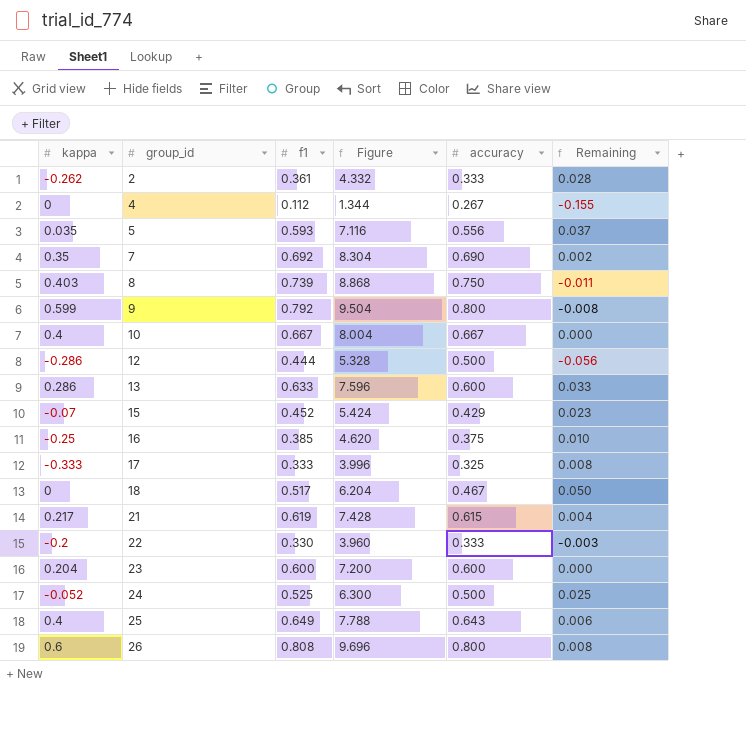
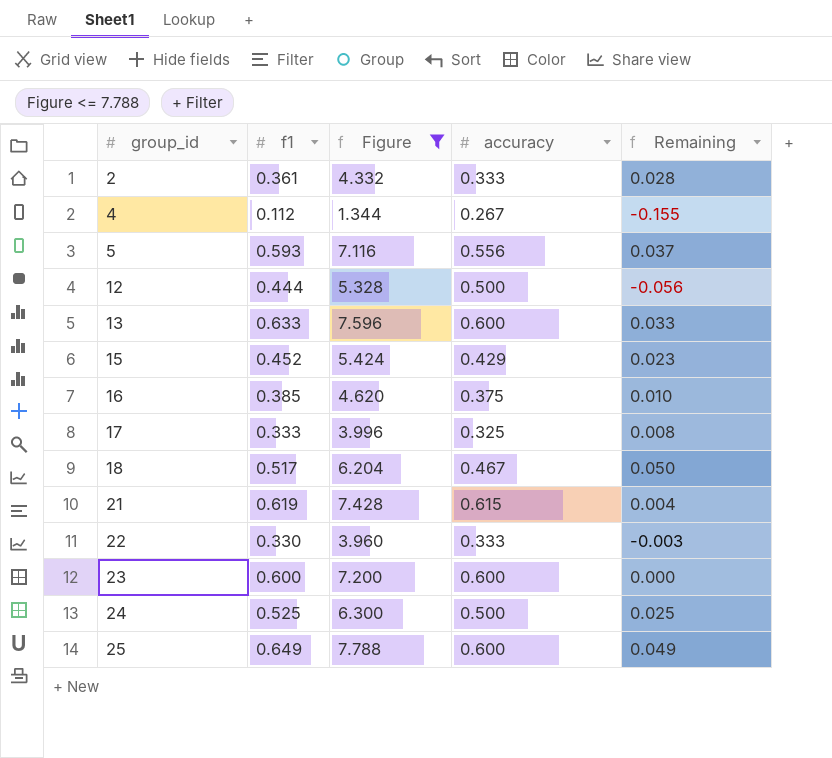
filter: none -> Figure <= 7.788
column kappa | position: 1 -> none
25 | accuracy: 0.643 -> 0.600
25 | Remaining: 0.006 -> 0.049

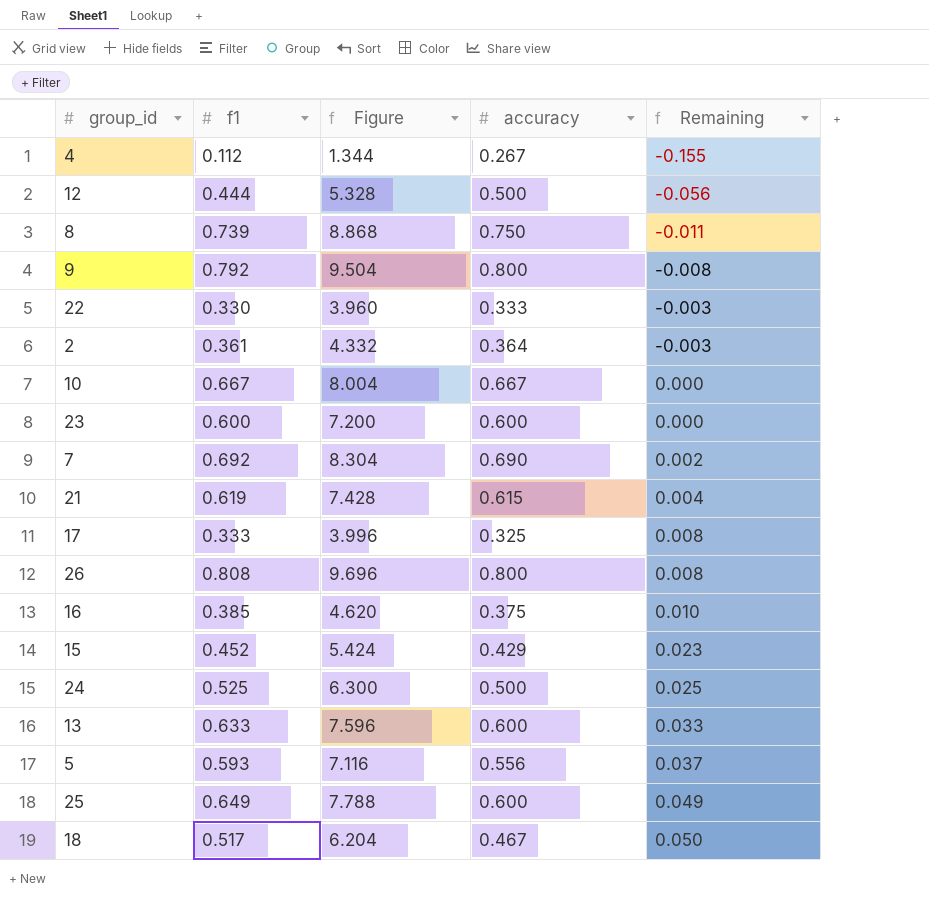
filter: Figure <= 7.788 -> none
row order: group_id ascending -> Remaining ascending
2 | accuracy: 0.333 -> 0.364
2 | Remaining: 0.028 -> -0.003

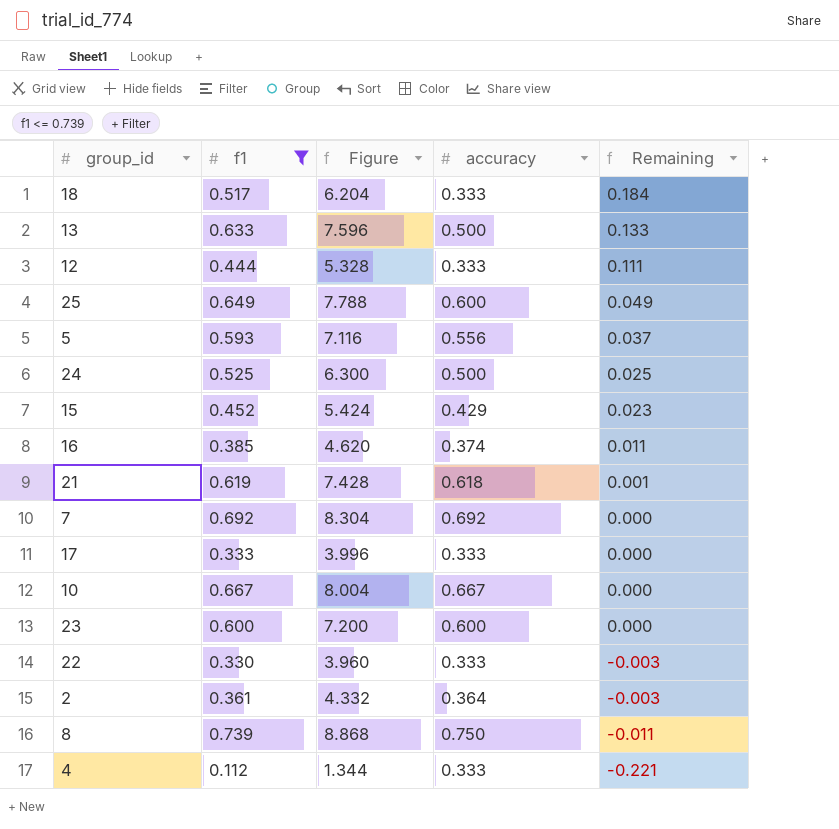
filter: none -> f1 <= 0.739
row order: Remaining ascending -> Remaining descending
18 | accuracy: 0.467 -> 0.333
18 | Remaining: 0.050 -> 0.184
13 | accuracy: 0.600 -> 0.500
13 | Remaining: 0.033 -> 0.133
12 | accuracy: 0.500 -> 0.333
12 | Remaining: -0.056 -> 0.111
16 | accuracy: 0.375 -> 0.374
16 | Remaining: 0.010 -> 0.011
21 | accuracy: 0.615 -> 0.618
21 | Remaining: 0.004 -> 0.001
7 | accuracy: 0.690 -> 0.692
7 | Remaining: 0.002 -> 0.000
17 | accuracy: 0.325 -> 0.333
17 | Remaining: 0.008 -> 0.000
4 | accuracy: 0.267 -> 0.333
4 | Remaining: -0.155 -> -0.221

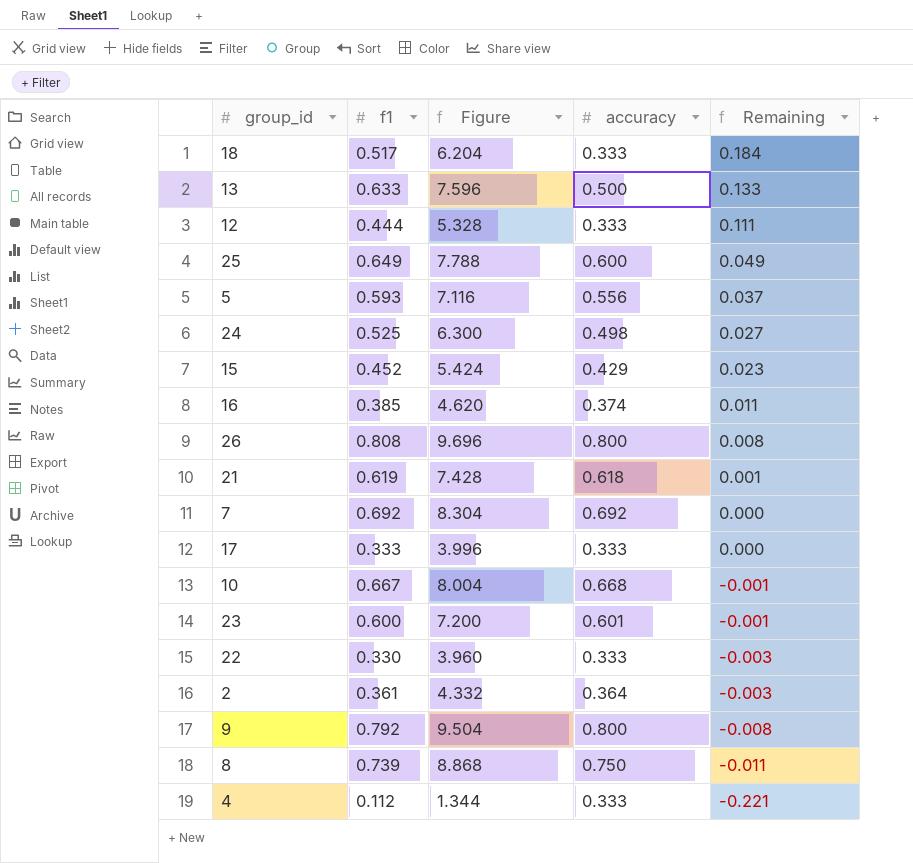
filter: f1 <= 0.739 -> none
24 | accuracy: 0.500 -> 0.498
24 | Remaining: 0.025 -> 0.027
10 | accuracy: 0.667 -> 0.668
10 | Remaining: 0.000 -> -0.001
23 | accuracy: 0.600 -> 0.601
23 | Remaining: 0.000 -> -0.001

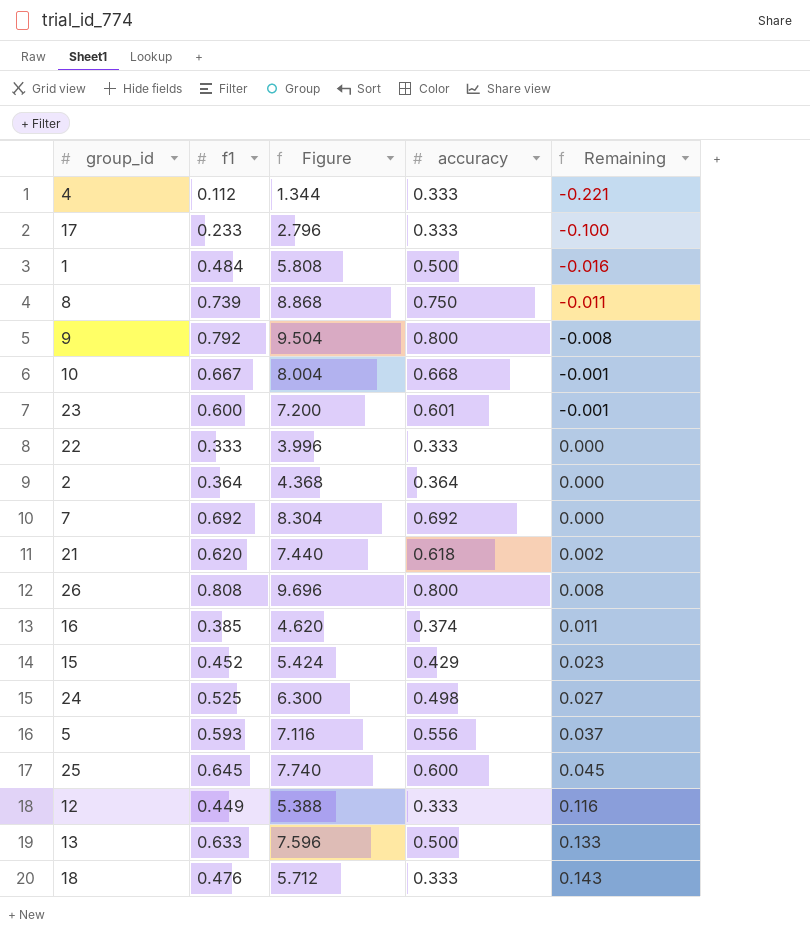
row order: Remaining descending -> Remaining ascending
17 | f1: 0.333 -> 0.233
17 | Figure: 3.996 -> 2.796
17 | Remaining: 0.000 -> -0.100
row 1: none -> 0.484 | 5.808 | 0.500 | -0.016
22 | f1: 0.330 -> 0.333
22 | Figure: 3.960 -> 3.996
22 | Remaining: -0.003 -> 0.000
2 | f1: 0.361 -> 0.364
2 | Figure: 4.332 -> 4.368
2 | Remaining: -0.003 -> 0.000
21 | f1: 0.619 -> 0.620
21 | Figure: 7.428 -> 7.440
21 | Remaining: 0.001 -> 0.002
25 | f1: 0.649 -> 0.645
25 | Figure: 7.788 -> 7.740
25 | Remaining: 0.049 -> 0.045
12 | f1: 0.444 -> 0.449
12 | Figure: 5.328 -> 5.388
12 | Remaining: 0.111 -> 0.116
18 | f1: 0.517 -> 0.476
18 | Figure: 6.204 -> 5.712
18 | Remaining: 0.184 -> 0.143

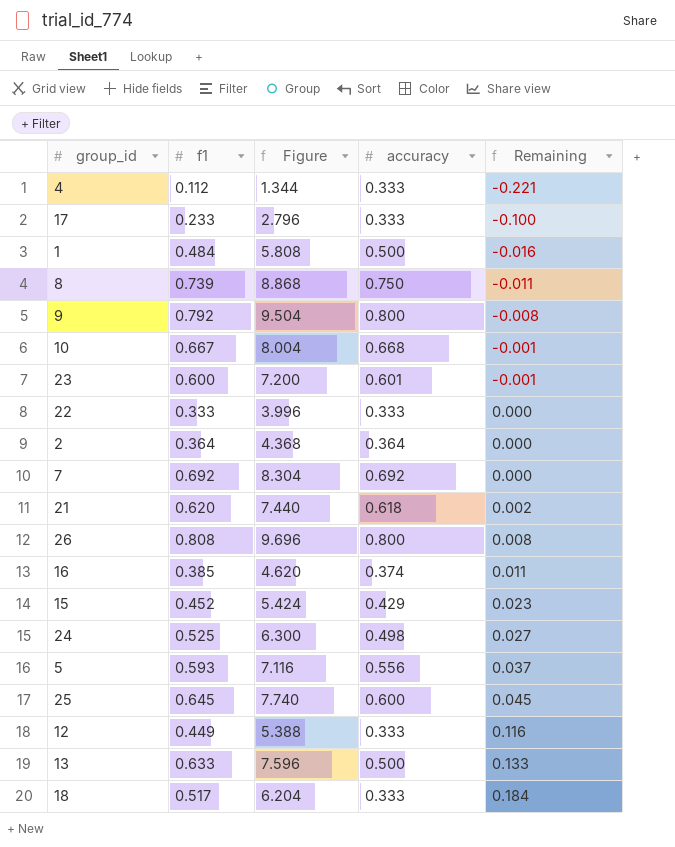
18 | f1: 0.476 -> 0.517
18 | Figure: 5.712 -> 6.204
18 | Remaining: 0.143 -> 0.184

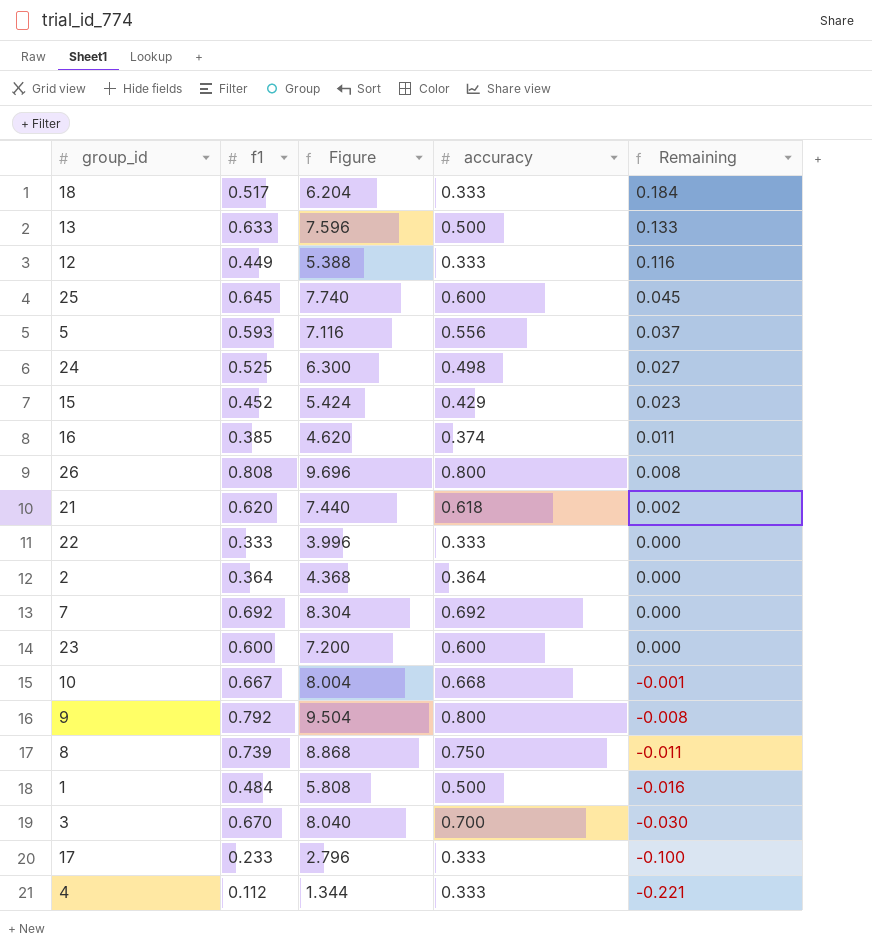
row order: Remaining ascending -> Remaining descending
23 | accuracy: 0.601 -> 0.600
23 | Remaining: -0.001 -> 0.000
row 3: none -> 0.670 | 8.040 | 0.700 | -0.030

